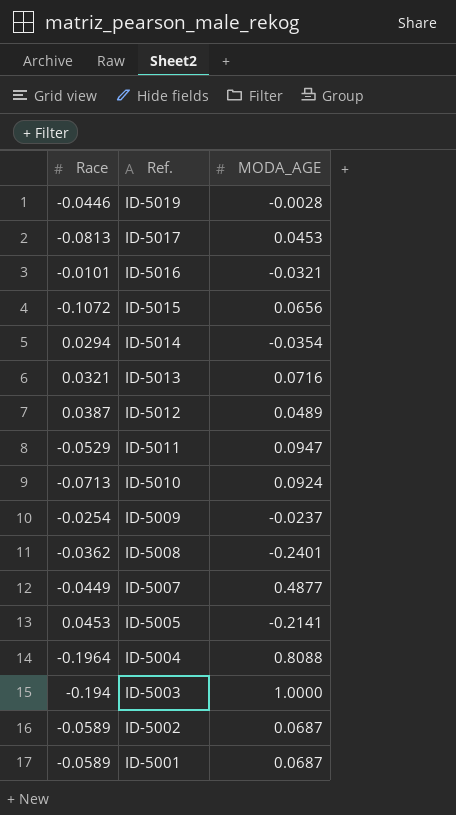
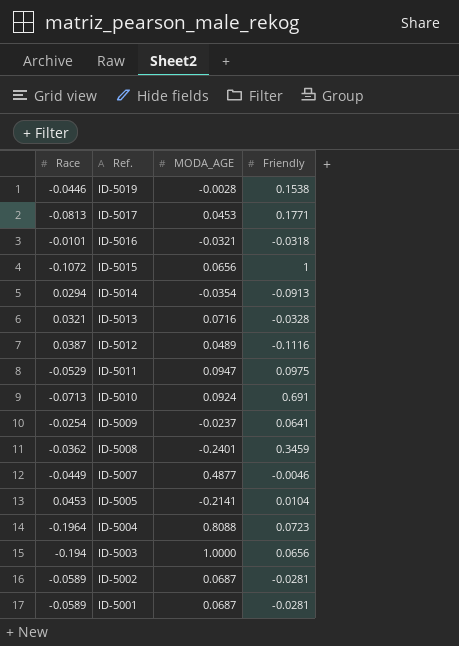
column Friendly | position: none -> 4

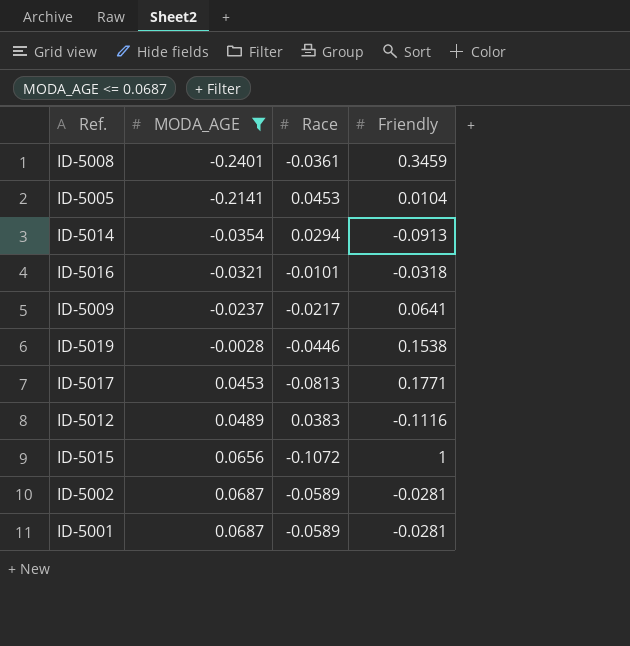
filter: none -> MODA_AGE <= 0.0687
row order: Ref. descending -> MODA_AGE ascending
column Race | position: 1 -> 3
ID-5008 | Race: -0.0362 -> -0.0361
ID-5009 | Race: -0.0254 -> -0.0217
ID-5012 | Race: 0.0387 -> 0.0383

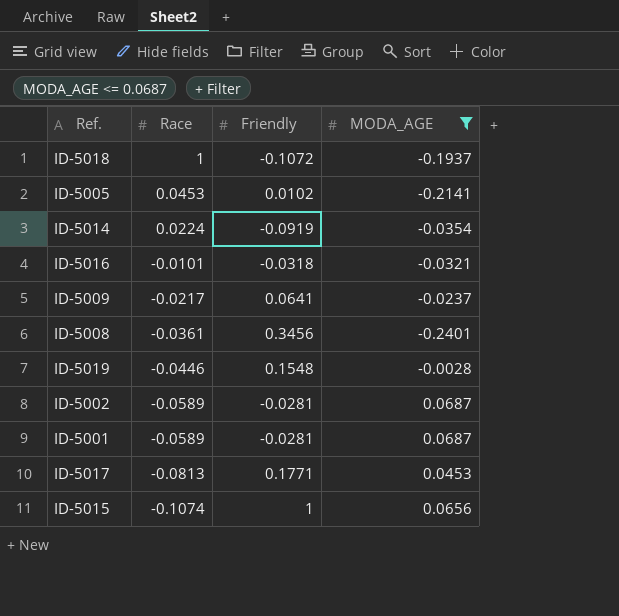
row order: MODA_AGE ascending -> Race descending
column MODA_AGE | position: 2 -> 4
row ID-5012: 0.0489 | 0.0383 | -0.1116 -> none
row ID-5018: none -> 1 | -0.1072 | -0.1937
ID-5005 | Friendly: 0.0104 -> 0.0102
ID-5014 | Race: 0.0294 -> 0.0224
ID-5014 | Friendly: -0.0913 -> -0.0919
ID-5008 | Friendly: 0.3459 -> 0.3456
ID-5019 | Friendly: 0.1538 -> 0.1548
ID-5015 | Race: -0.1072 -> -0.1074

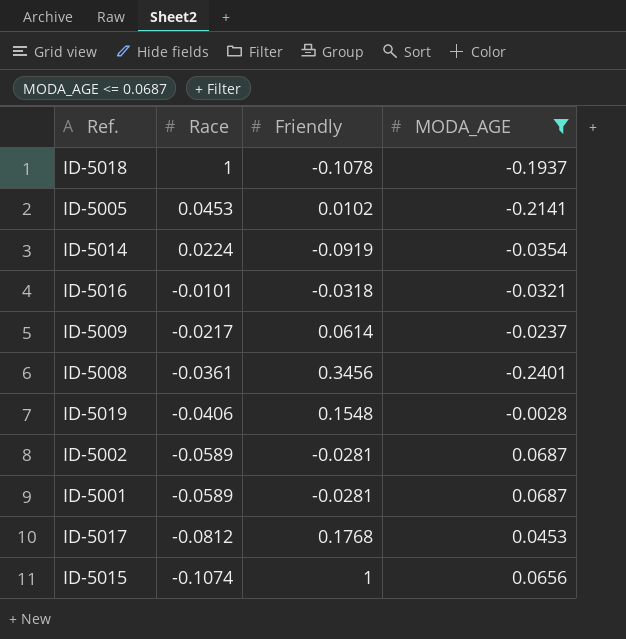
ID-5018 | Friendly: -0.1072 -> -0.1078
ID-5009 | Friendly: 0.0641 -> 0.0614
ID-5019 | Race: -0.0446 -> -0.0406
ID-5017 | Race: -0.0813 -> -0.0812
ID-5017 | Friendly: 0.1771 -> 0.1768

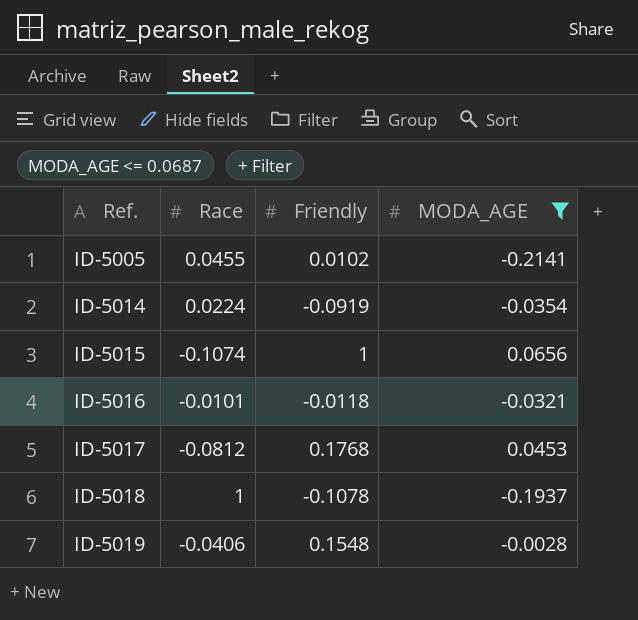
row order: Race descending -> Ref. ascending
row ID-5009: -0.0217 | 0.0614 | -0.0237 -> none
row ID-5008: -0.0361 | 0.3456 | -0.2401 -> none
row ID-5002: -0.0589 | -0.0281 | 0.0687 -> none
row ID-5001: -0.0589 | -0.0281 | 0.0687 -> none
ID-5005 | Race: 0.0453 -> 0.0455
ID-5016 | Friendly: -0.0318 -> -0.0118

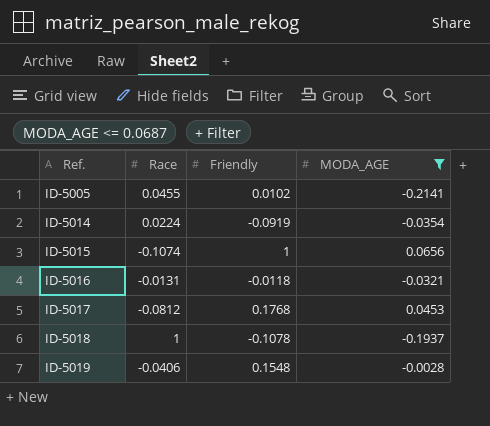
ID-5016 | Race: -0.0101 -> -0.0131

